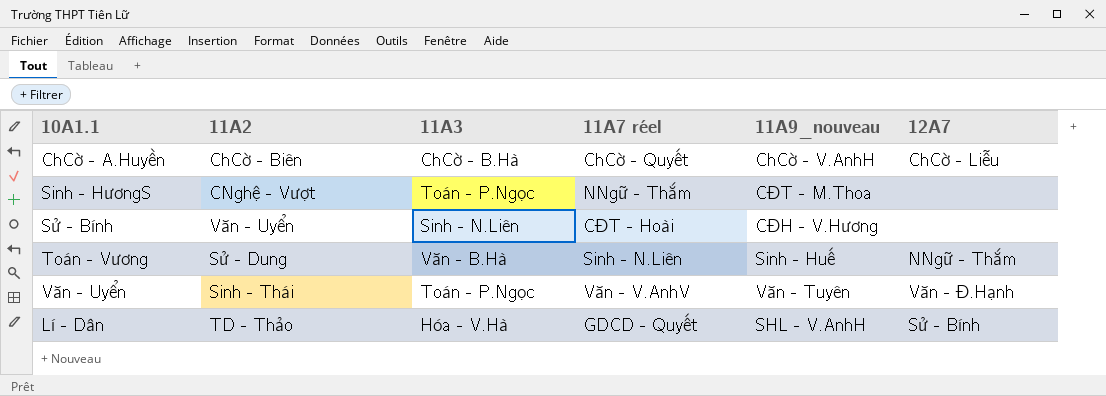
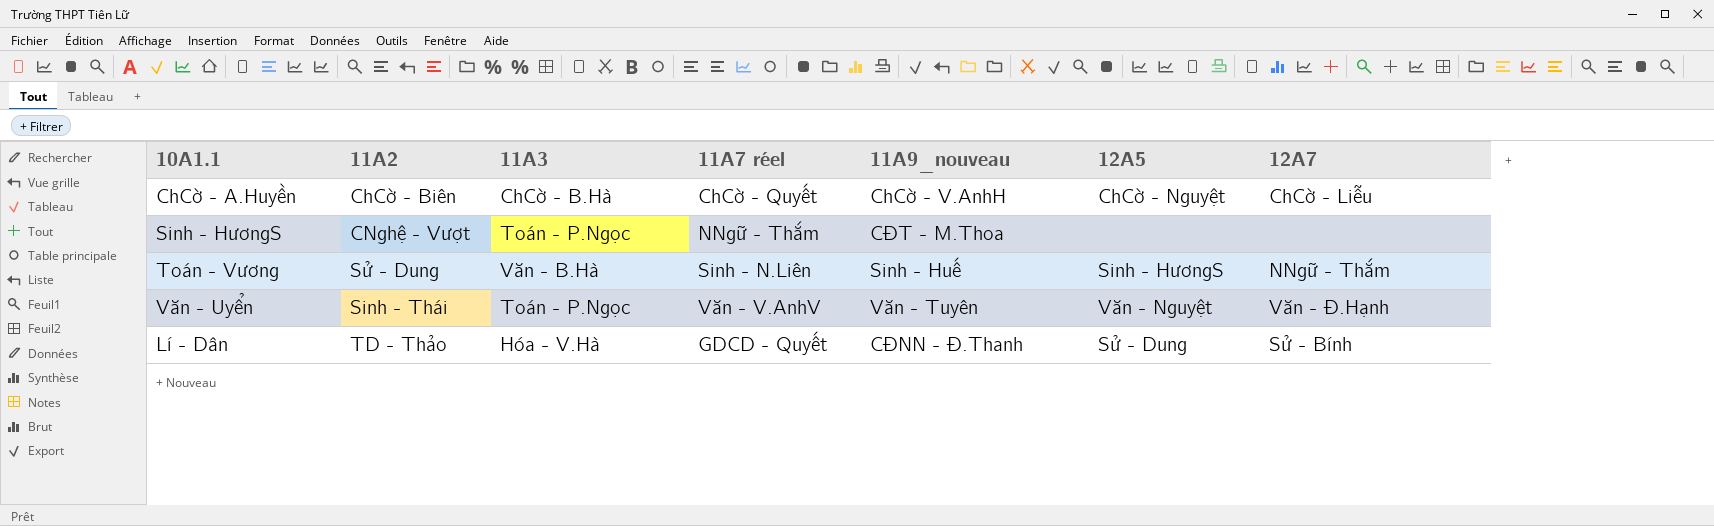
column 12A5 | position: none -> 6
row Sử - Bính: Văn - Uyển | Sinh - N.Liên | CĐT - Hoài | CĐH - V.Hương | none -> none
Lí - Dân | 11A9_nouveau: SHL - V.AnhH -> CĐNN - Đ.Thanh

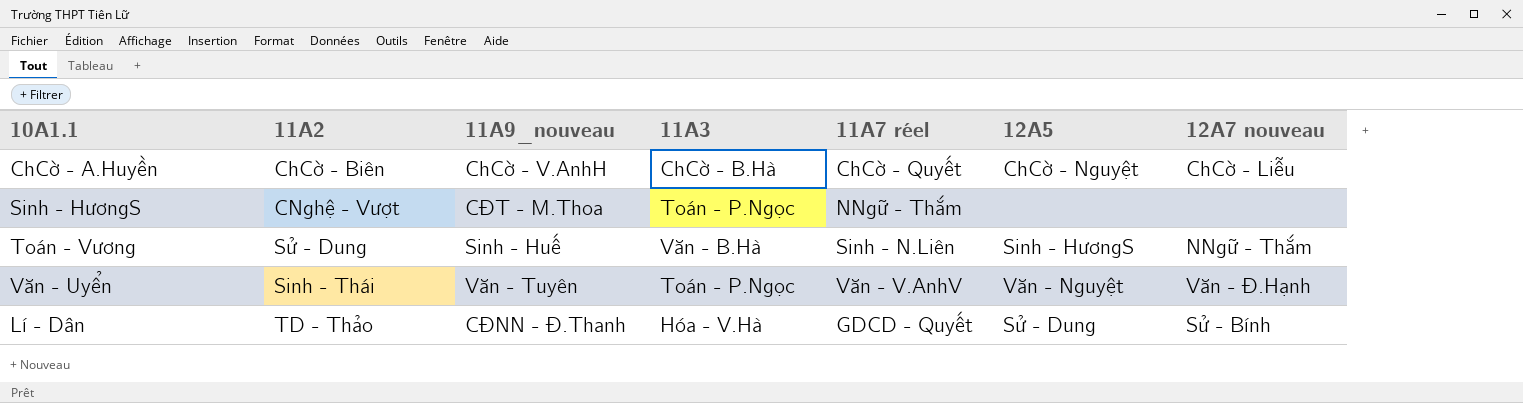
column 11A9_nouveau | position: 5 -> 3
column name: 12A7 -> 12A7 nouveau

